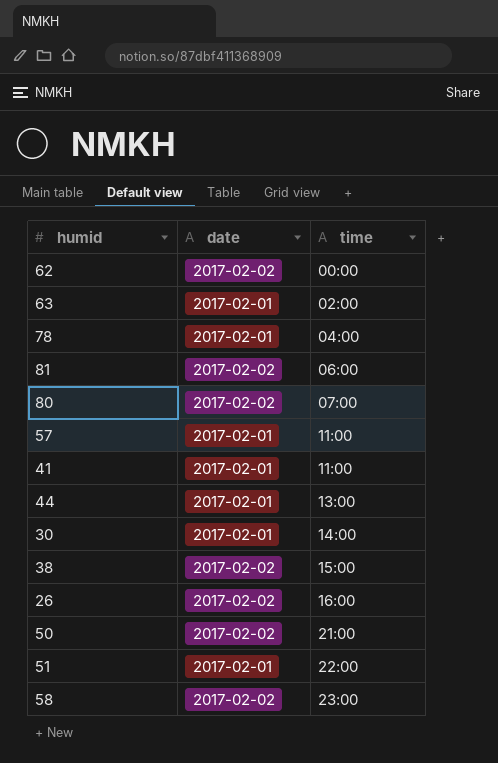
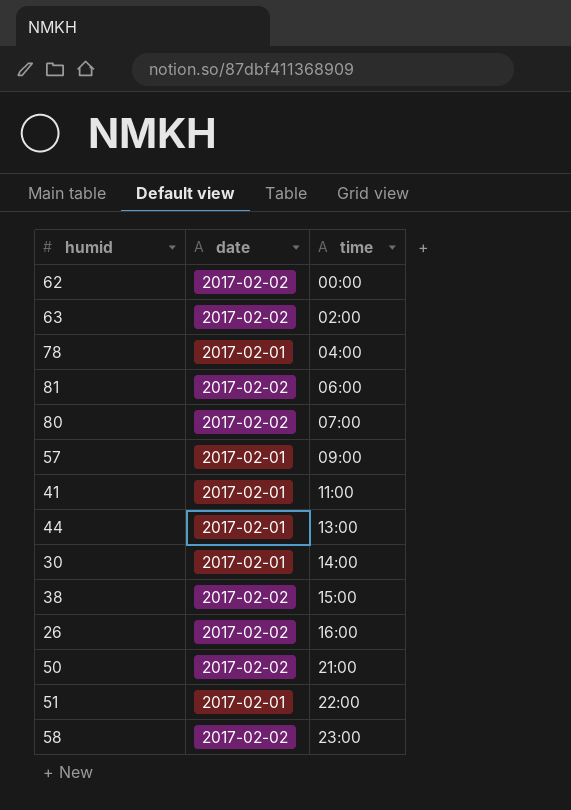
63 | date: 2017-02-01 -> 2017-02-02
57 | time: 11:00 -> 09:00

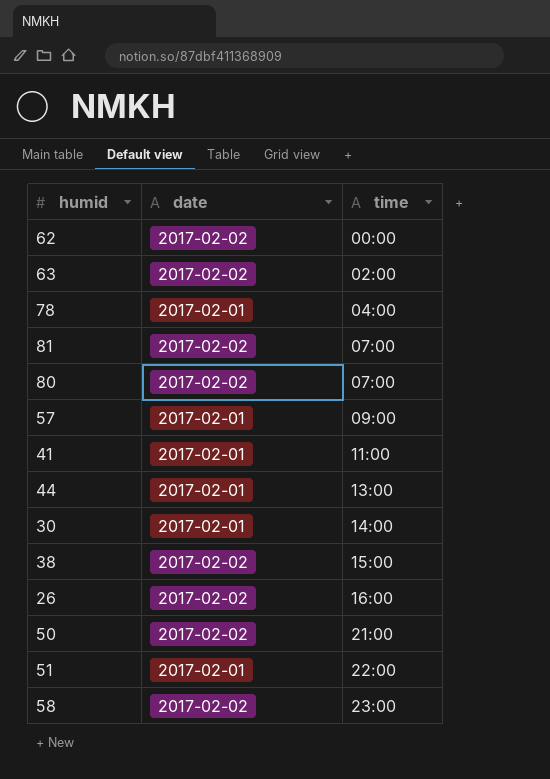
81 | time: 06:00 -> 07:00

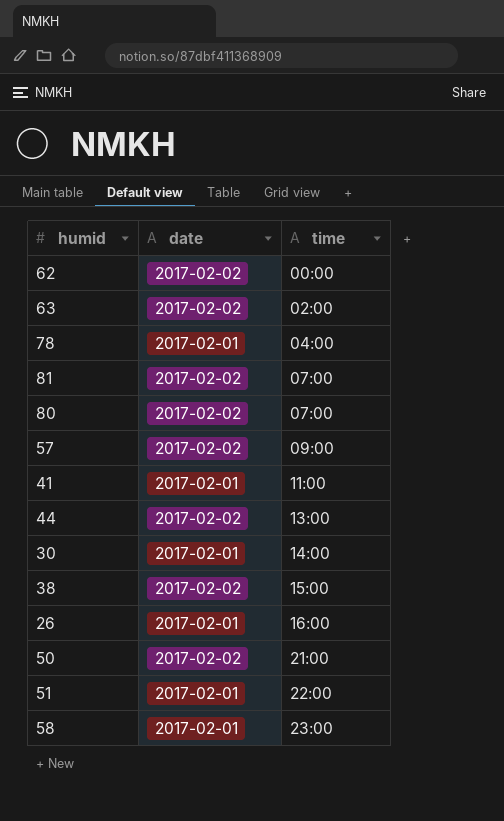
57 | date: 2017-02-01 -> 2017-02-02
44 | date: 2017-02-01 -> 2017-02-02
26 | date: 2017-02-02 -> 2017-02-01
58 | date: 2017-02-02 -> 2017-02-01

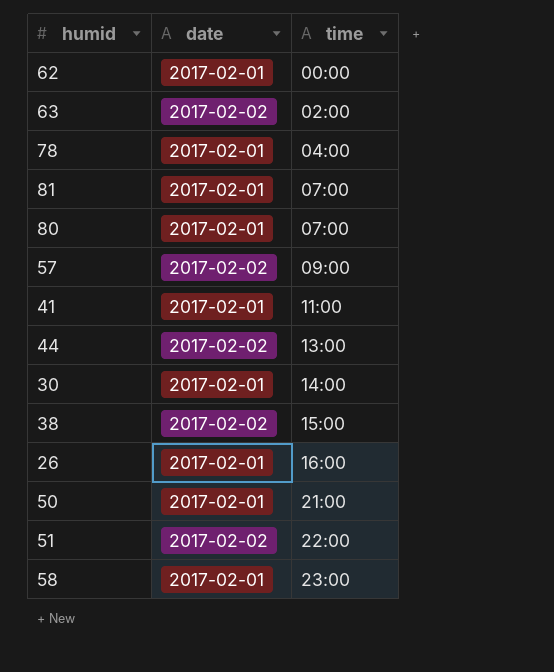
62 | date: 2017-02-02 -> 2017-02-01
81 | date: 2017-02-02 -> 2017-02-01
80 | date: 2017-02-02 -> 2017-02-01
50 | date: 2017-02-02 -> 2017-02-01
51 | date: 2017-02-01 -> 2017-02-02

